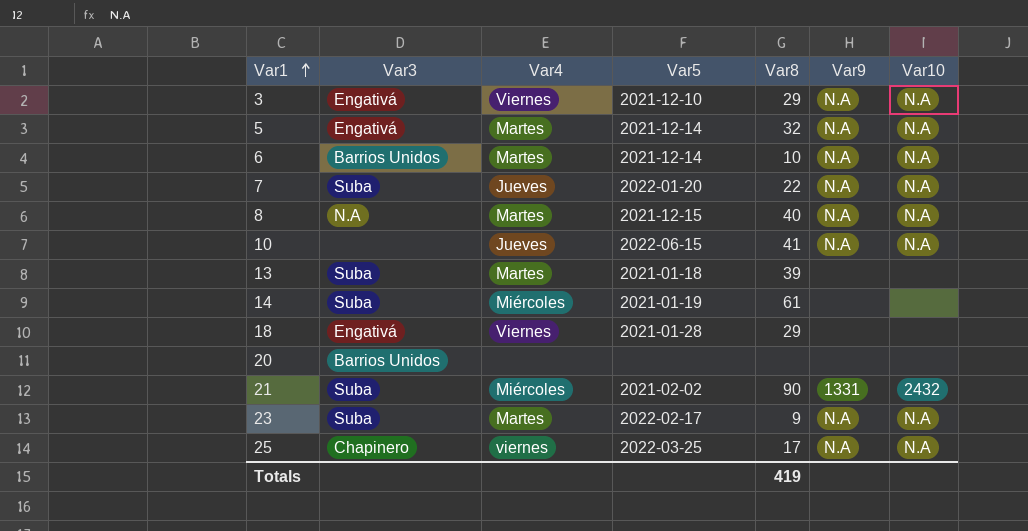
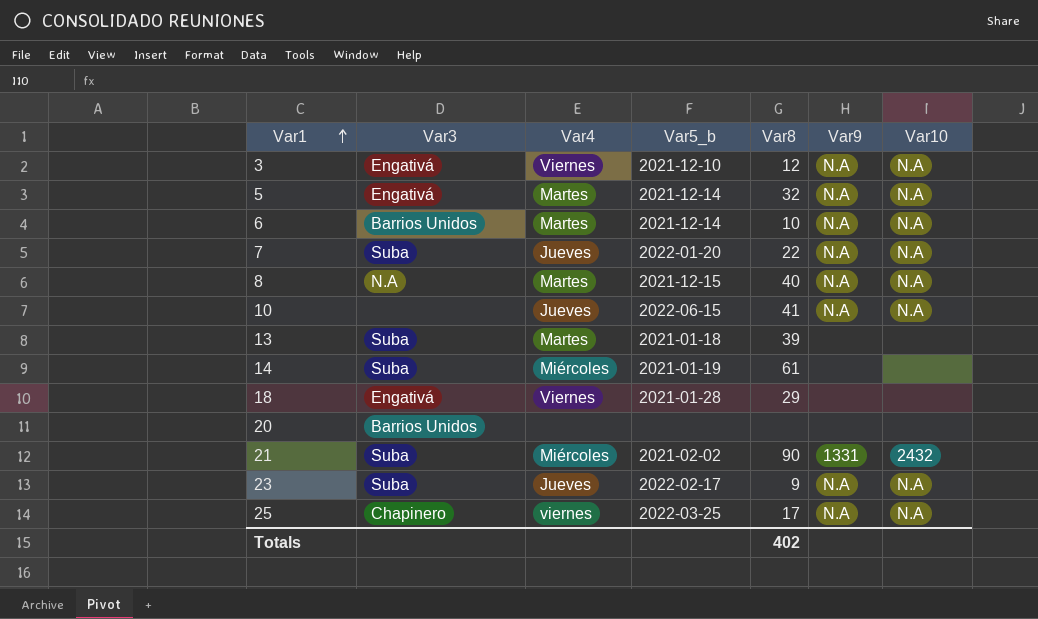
column name: Var5 -> Var5_b
3 | Var8: 29 -> 12
23 | Var4: Martes -> Jueves
Totals | Var8: 419 -> 402

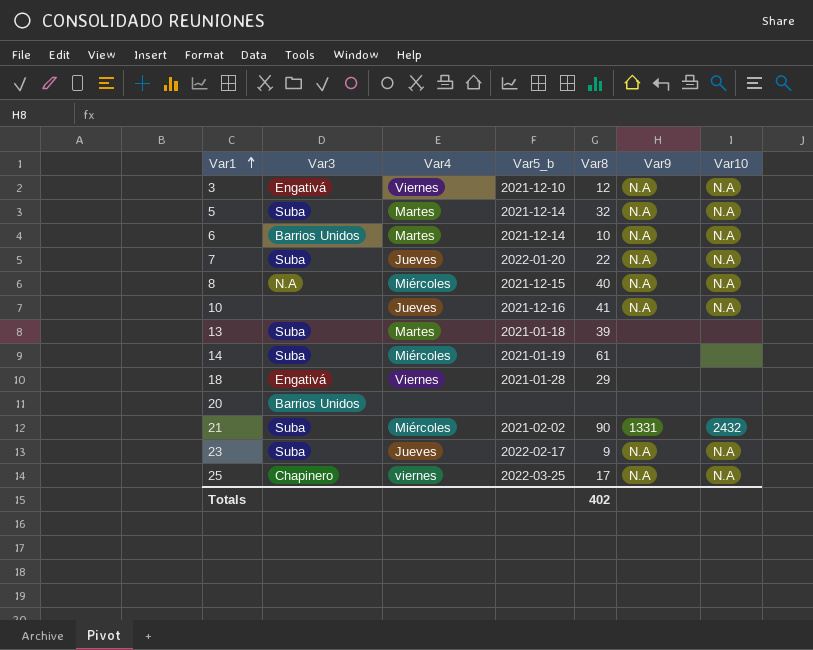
5 | Var3: Engativá -> Suba
8 | Var4: Martes -> Miércoles
10 | Var5_b: 2022-06-15 -> 2021-12-16

